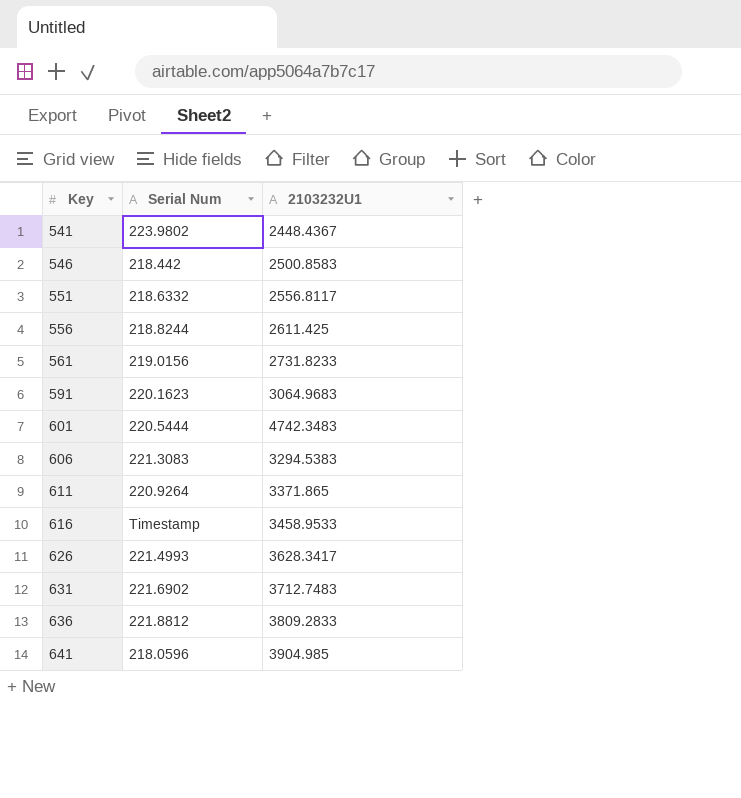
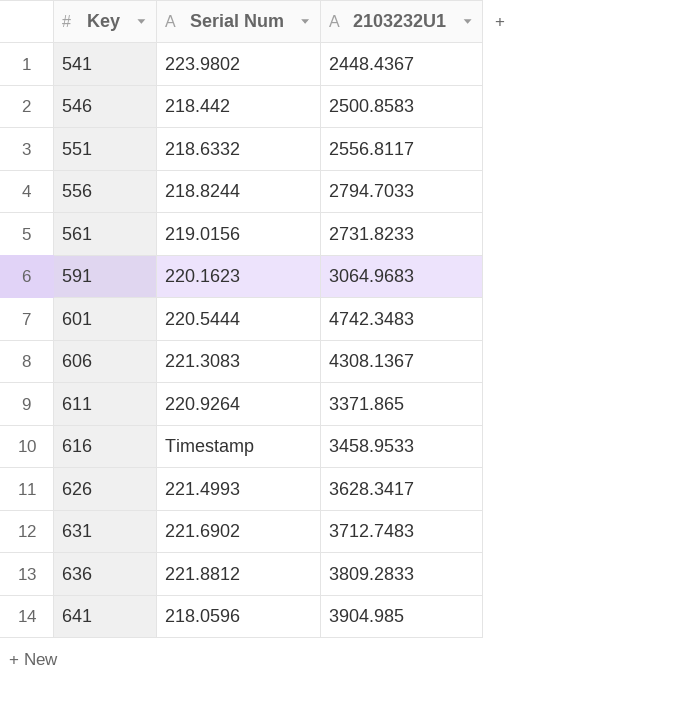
556 | 2103232U1: 2611.425 -> 2794.7033
606 | 2103232U1: 3294.5383 -> 4308.1367

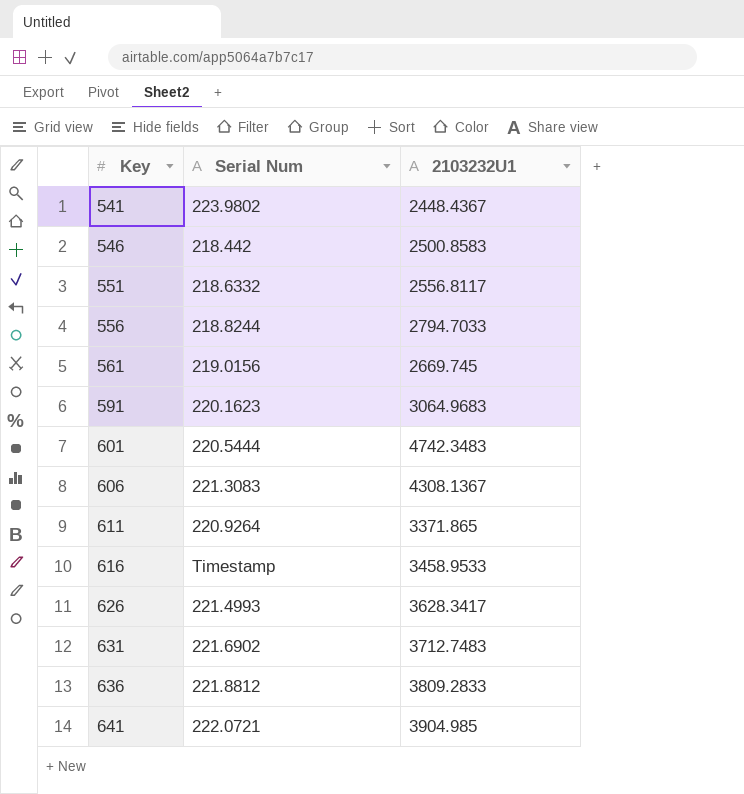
561 | 2103232U1: 2731.8233 -> 2669.745
641 | Serial Num: 218.0596 -> 222.0721

